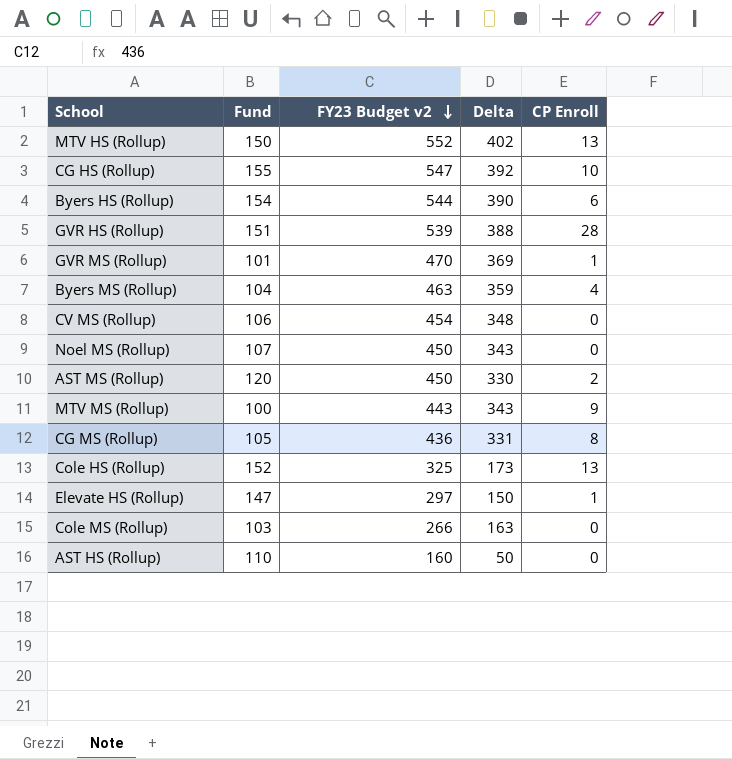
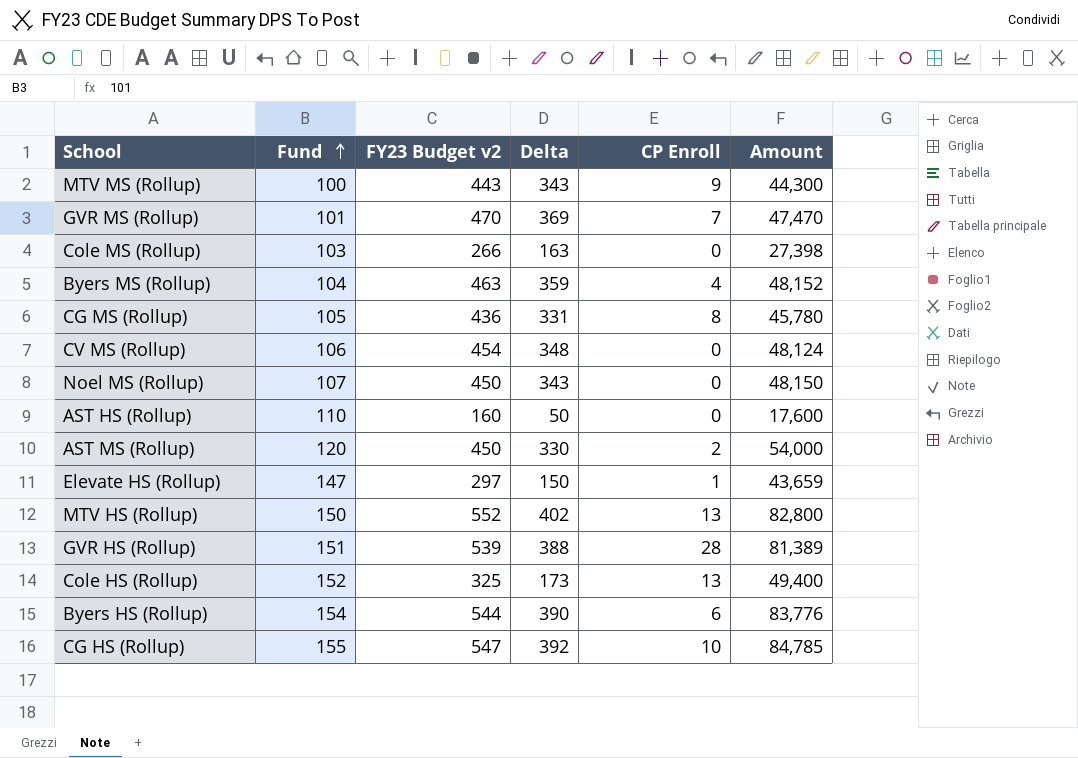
row order: FY23 Budget v2 descending -> Fund ascending
column Amount | formula: none -> [Fund] * [FY23 Budget v2]
GVR MS (Rollup) | CP Enroll: 1 -> 7

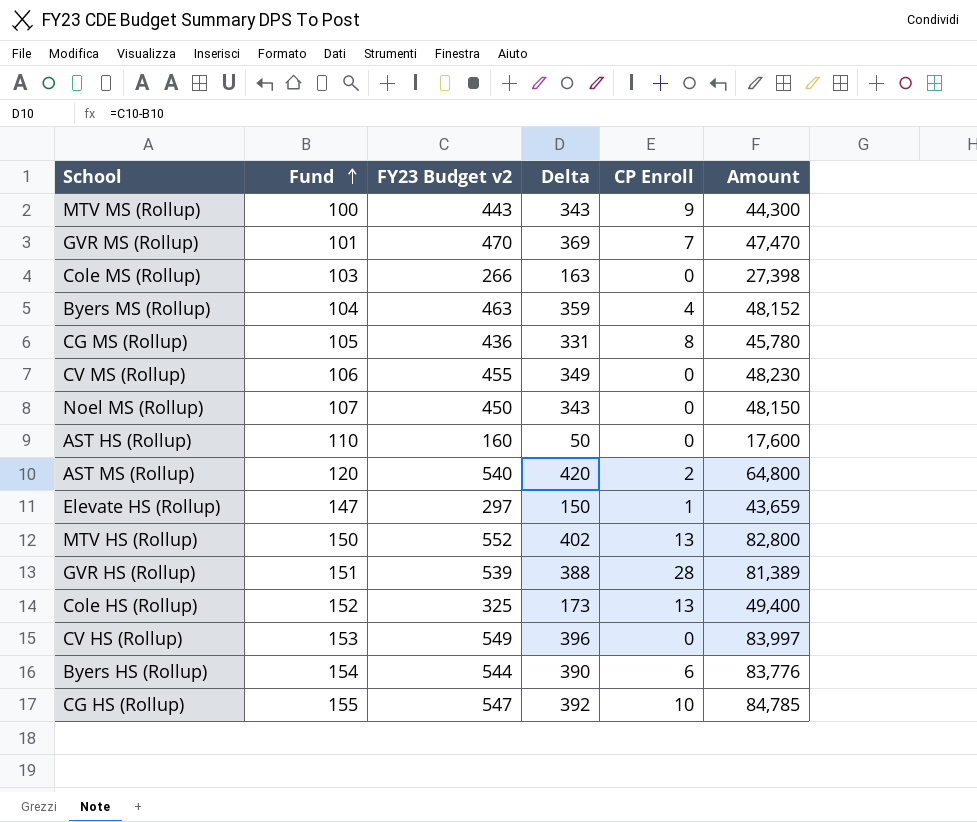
CV MS (Rollup) | FY23 Budget v2: 454 -> 455
CV MS (Rollup) | Delta: 348 -> 349
CV MS (Rollup) | Amount: 48,124 -> 48,230
AST MS (Rollup) | FY23 Budget v2: 450 -> 540
AST MS (Rollup) | Delta: 330 -> 420
AST MS (Rollup) | Amount: 54,000 -> 64,800
row CV HS (Rollup): none -> 153 | 549 | 396 | 0 | 83,997

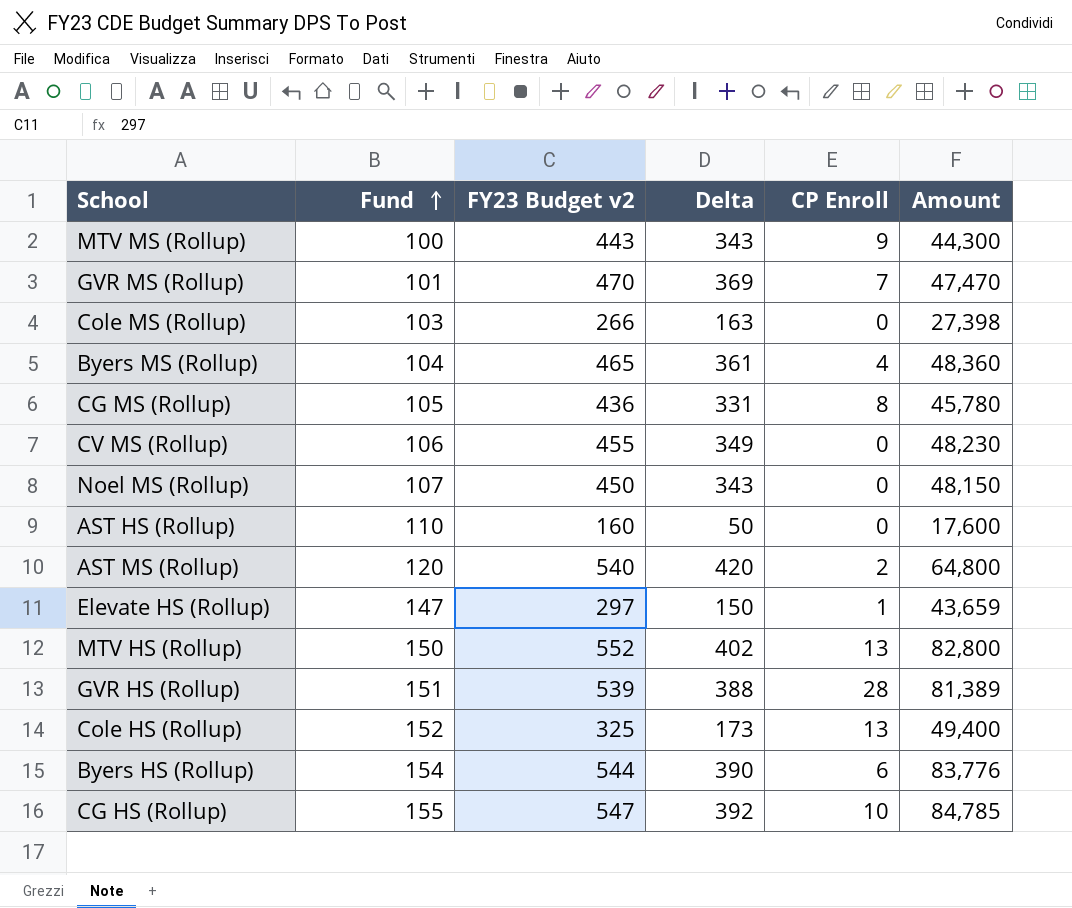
row CV HS (Rollup): 153 | 549 | 396 | 0 | 83,997 -> none
Byers MS (Rollup) | FY23 Budget v2: 463 -> 465
Byers MS (Rollup) | Delta: 359 -> 361
Byers MS (Rollup) | Amount: 48,152 -> 48,360

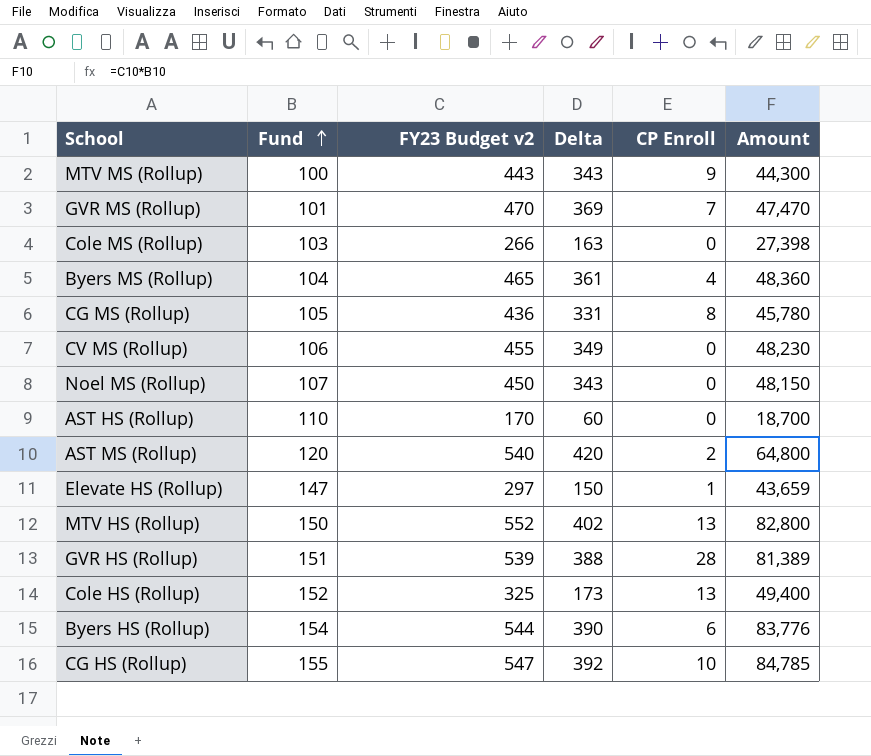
AST HS (Rollup) | FY23 Budget v2: 160 -> 170
AST HS (Rollup) | Delta: 50 -> 60
AST HS (Rollup) | Amount: 17,600 -> 18,700

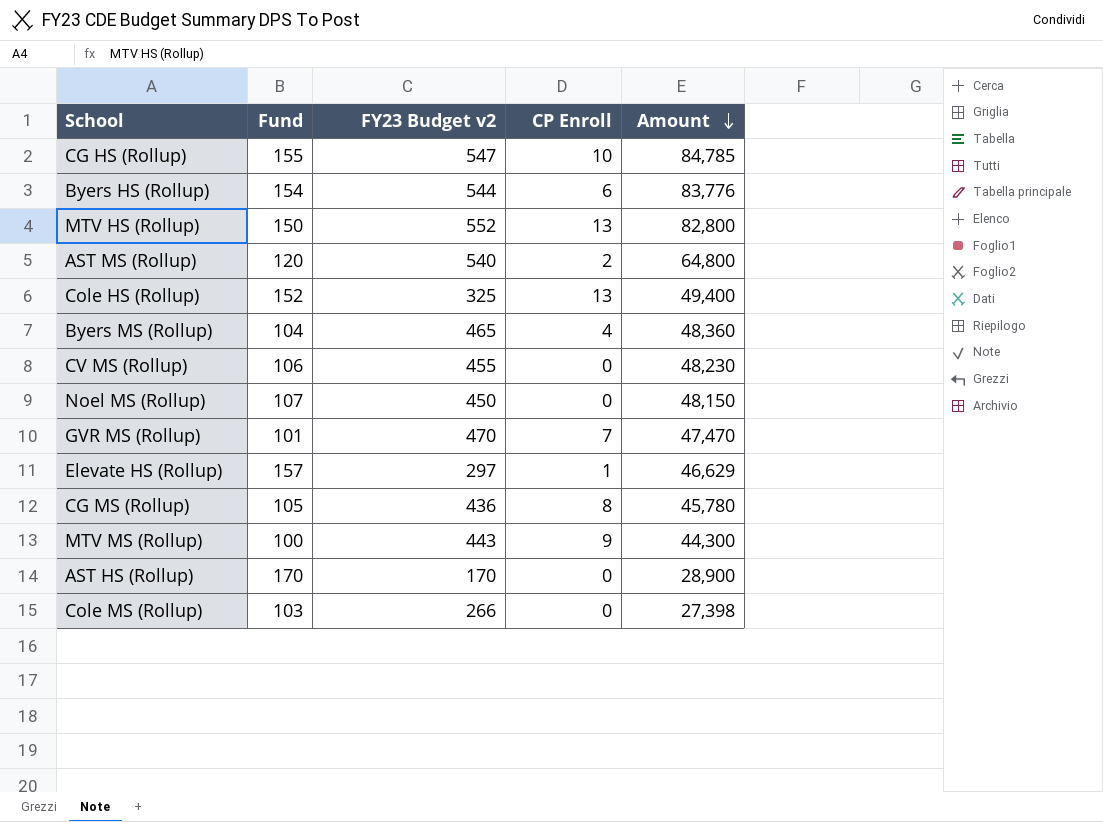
row order: Fund ascending -> Amount descending
column Delta | formula: [FY23 Budget v2] - [Fund] -> none
row GVR HS (Rollup): 151 | 539 | 388 | 28 | 81,389 -> none
Elevate HS (Rollup) | Fund: 147 -> 157
Elevate HS (Rollup) | Amount: 43,659 -> 46,629
AST HS (Rollup) | Fund: 110 -> 170
AST HS (Rollup) | Amount: 18,700 -> 28,900

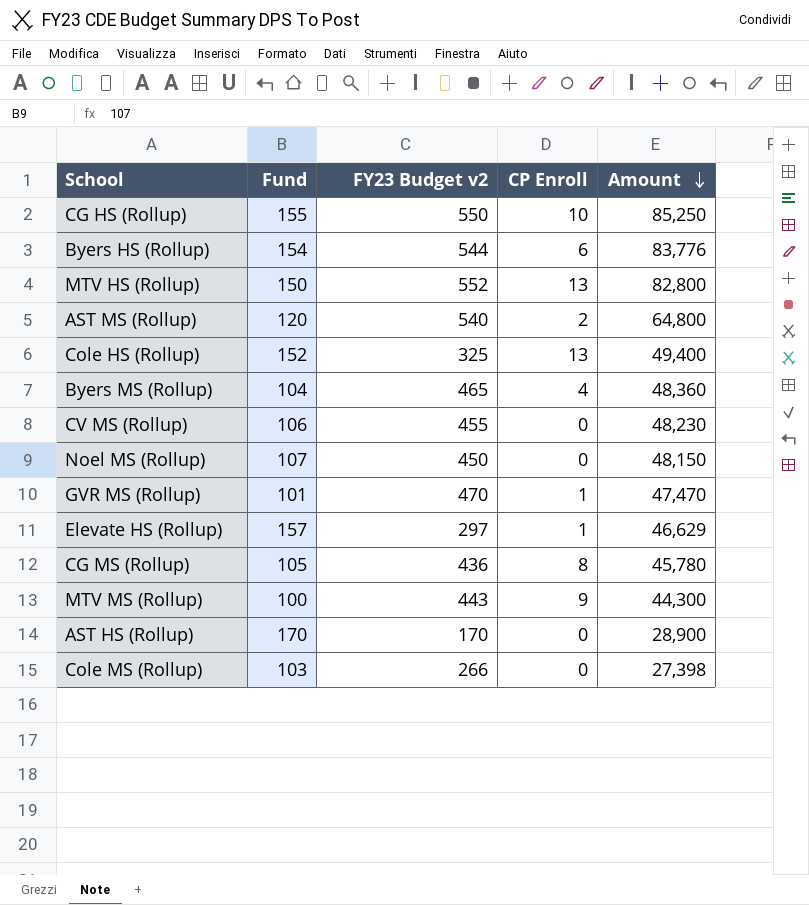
CG HS (Rollup) | FY23 Budget v2: 547 -> 550
CG HS (Rollup) | Amount: 84,785 -> 85,250
GVR MS (Rollup) | CP Enroll: 7 -> 1

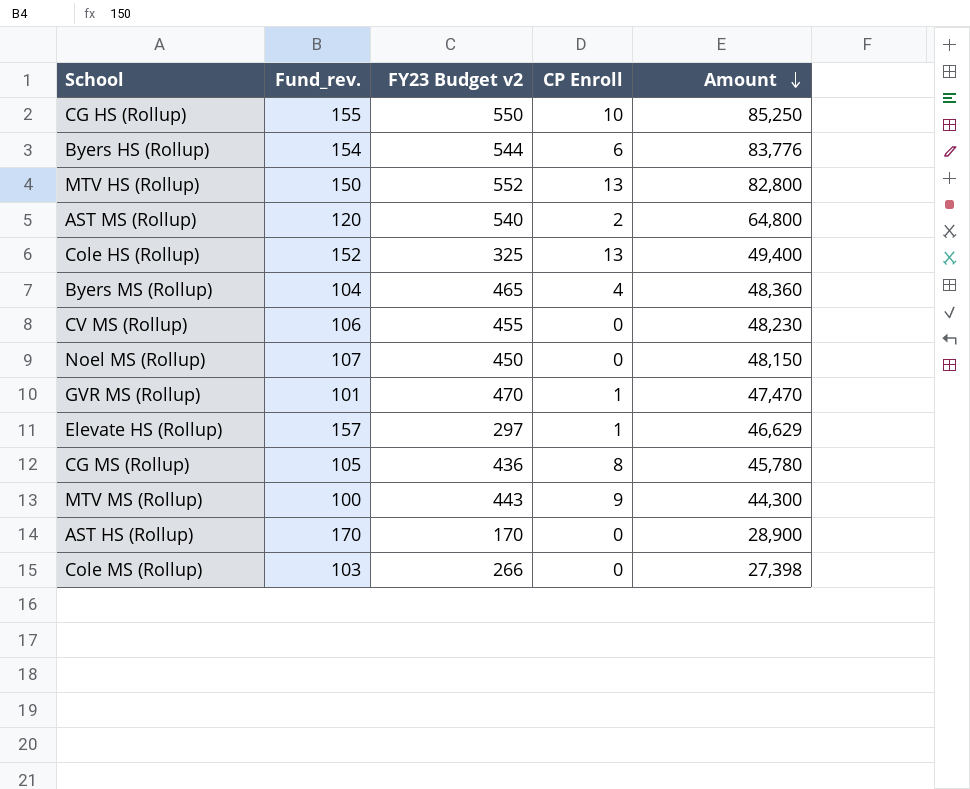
column name: Fund -> Fund_rev.

